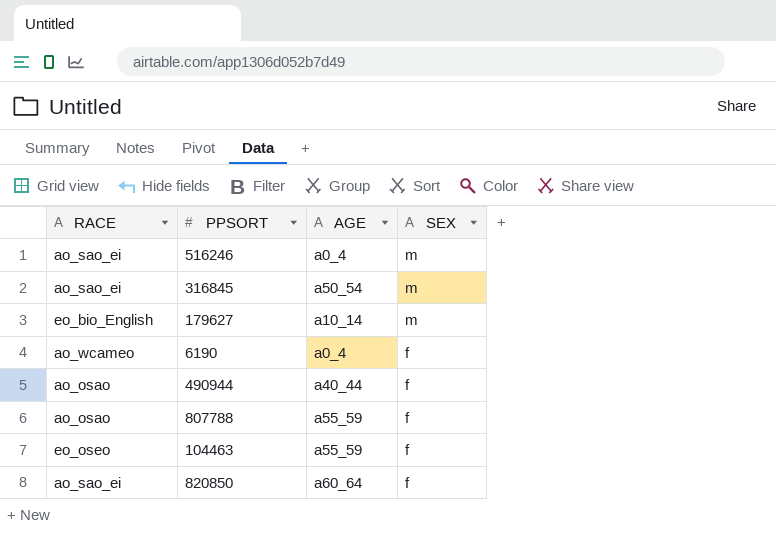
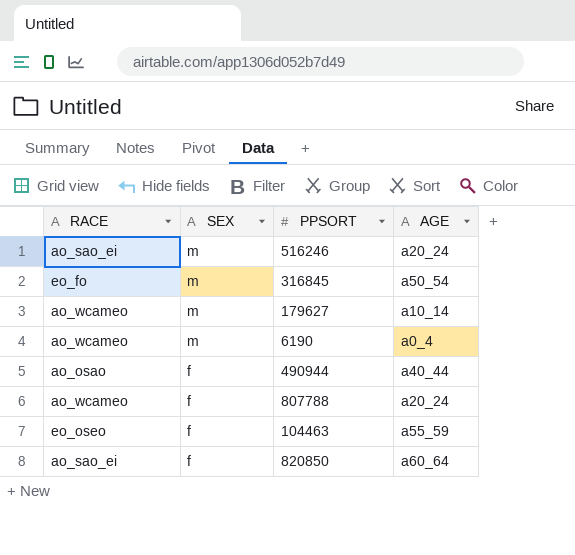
column SEX | position: 4 -> 2
516246 | AGE: a0_4 -> a20_24
316845 | RACE: ao_sao_ei -> eo_fo
179627 | RACE: eo_bio_English -> ao_wcameo
6190 | SEX: f -> m
807788 | RACE: ao_osao -> ao_wcameo
807788 | AGE: a55_59 -> a20_24

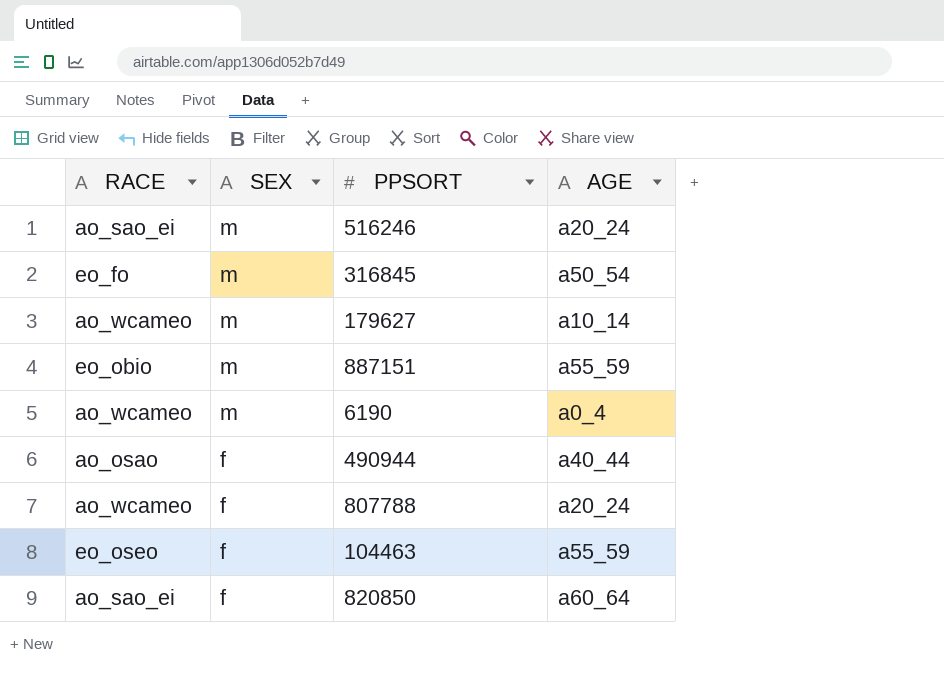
row 887151: none -> eo_obio | m | a55_59

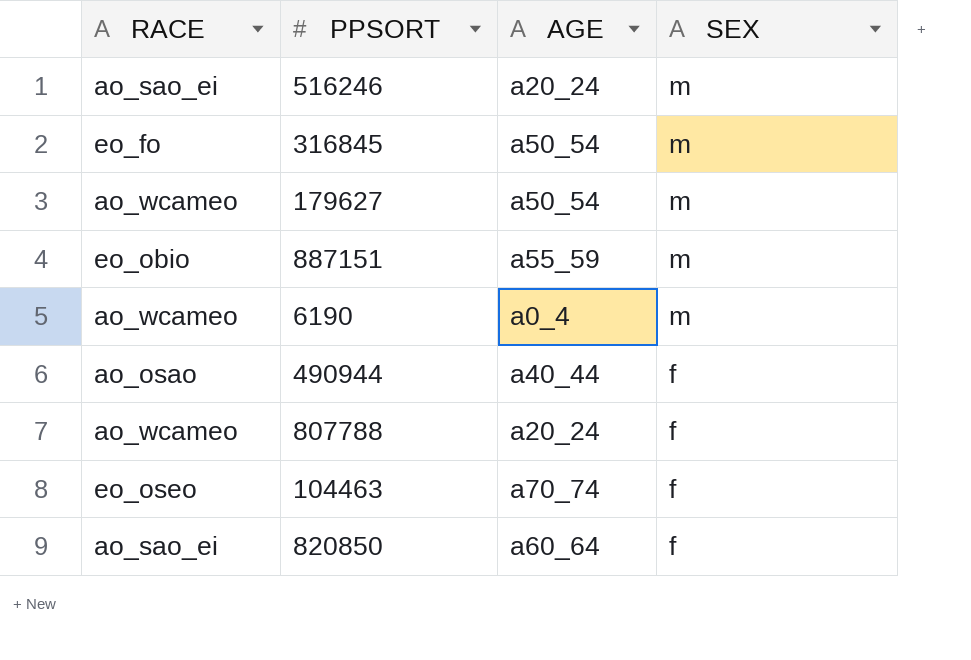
column SEX | position: 2 -> 4
179627 | AGE: a10_14 -> a50_54
104463 | AGE: a55_59 -> a70_74

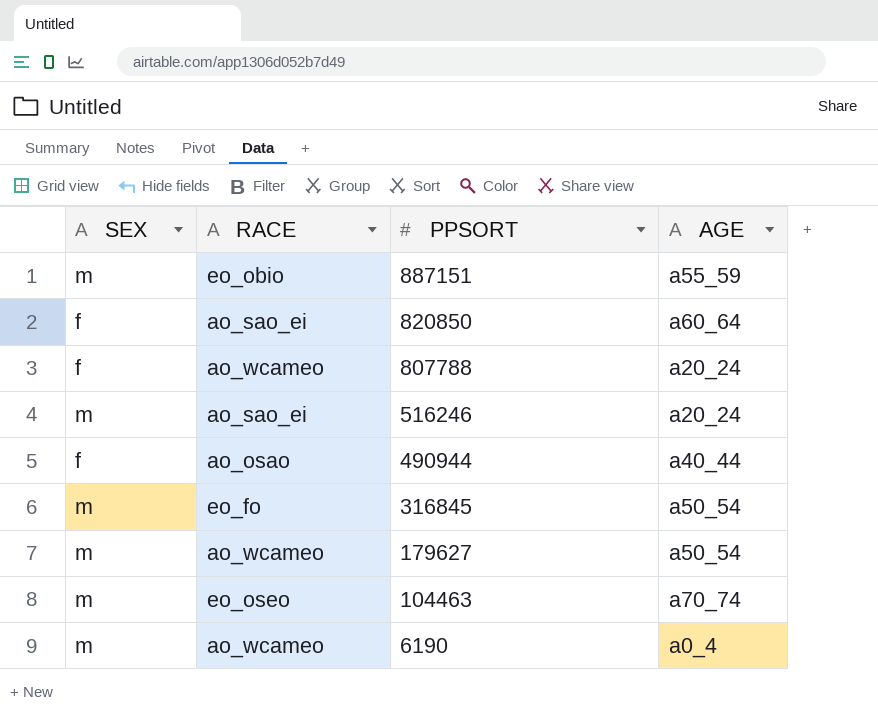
row order: SEX descending -> PPSORT descending
column SEX | position: 4 -> 1
104463 | SEX: f -> m

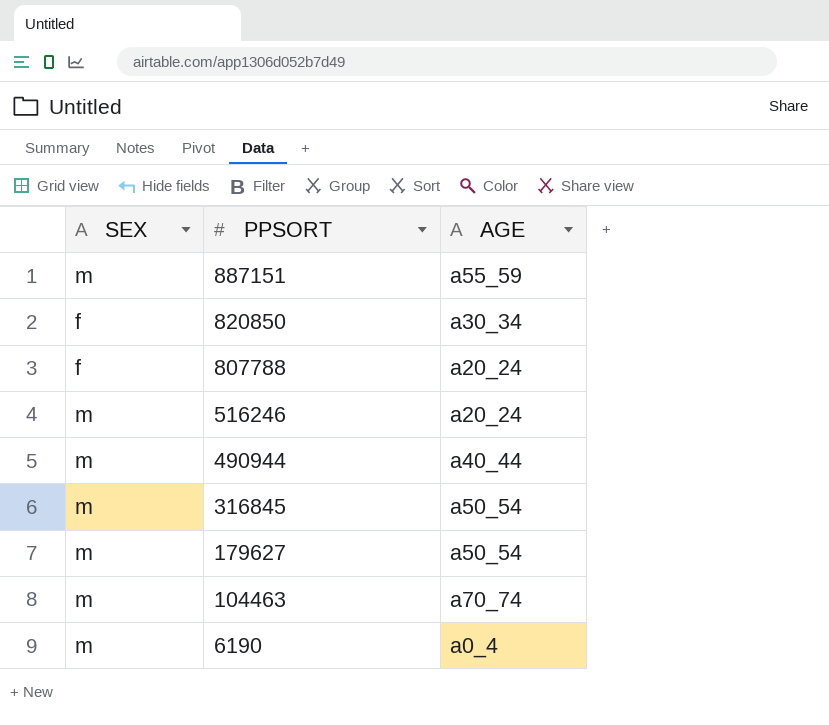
column RACE | position: 2 -> none
820850 | AGE: a60_64 -> a30_34
490944 | SEX: f -> m

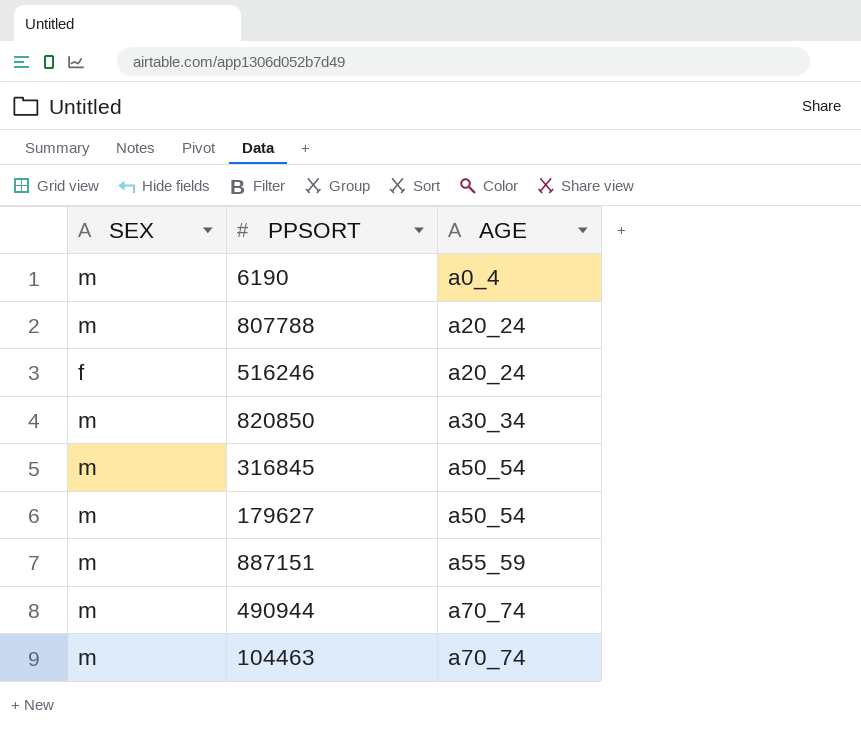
row order: PPSORT descending -> AGE ascending
807788 | SEX: f -> m
516246 | SEX: m -> f
820850 | SEX: f -> m
490944 | AGE: a40_44 -> a70_74

